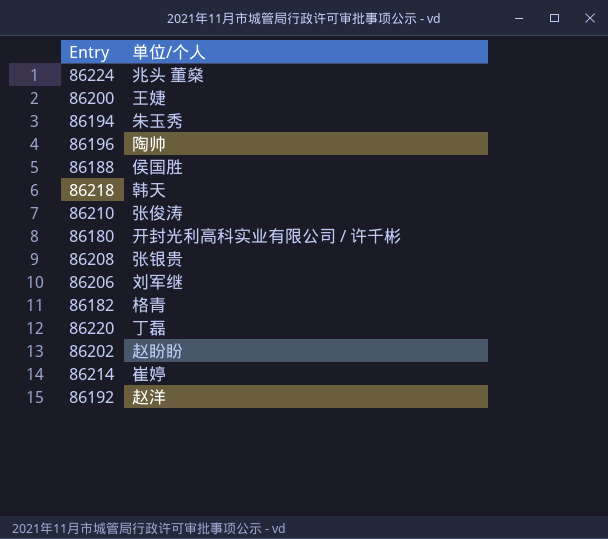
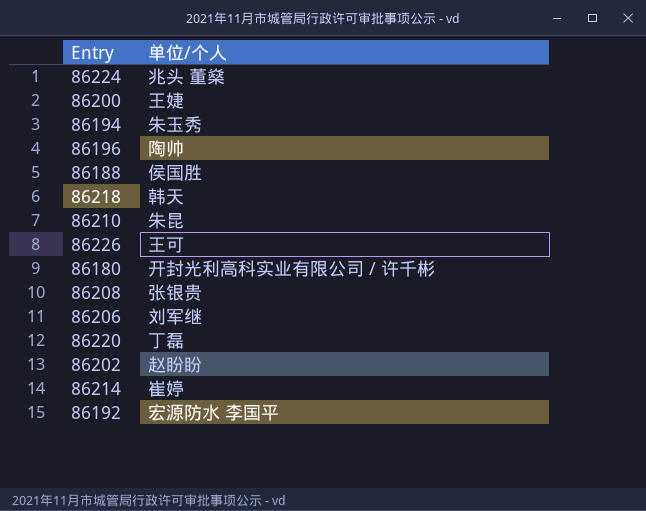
row 86182: 格青 -> none
86210 | 单位/个人: 张俊涛 -> 朱昆
row 86226: none -> 王可
86192 | 单位/个人: 赵洋 -> 宏源防水 李国平

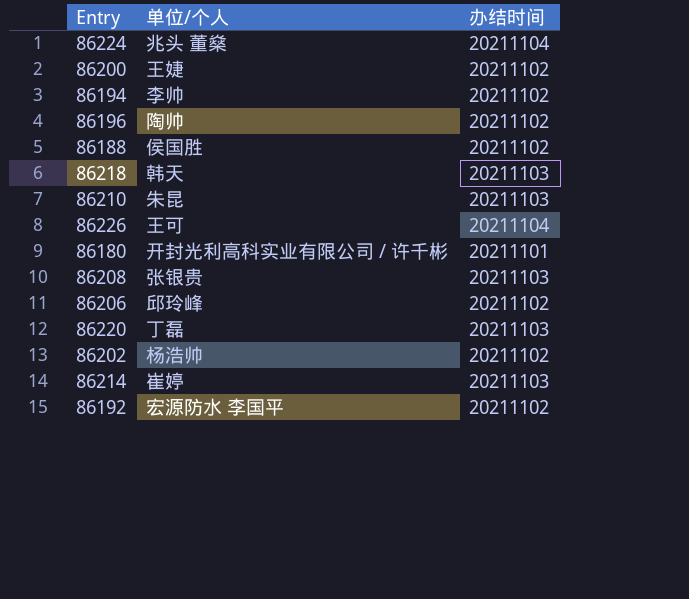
column 办结时间 | position: none -> 3
86194 | 单位/个人: 朱玉秀 -> 李帅
86206 | 单位/个人: 刘军继 -> 邱玲峰
86202 | 单位/个人: 赵盼盼 -> 杨浩帅

